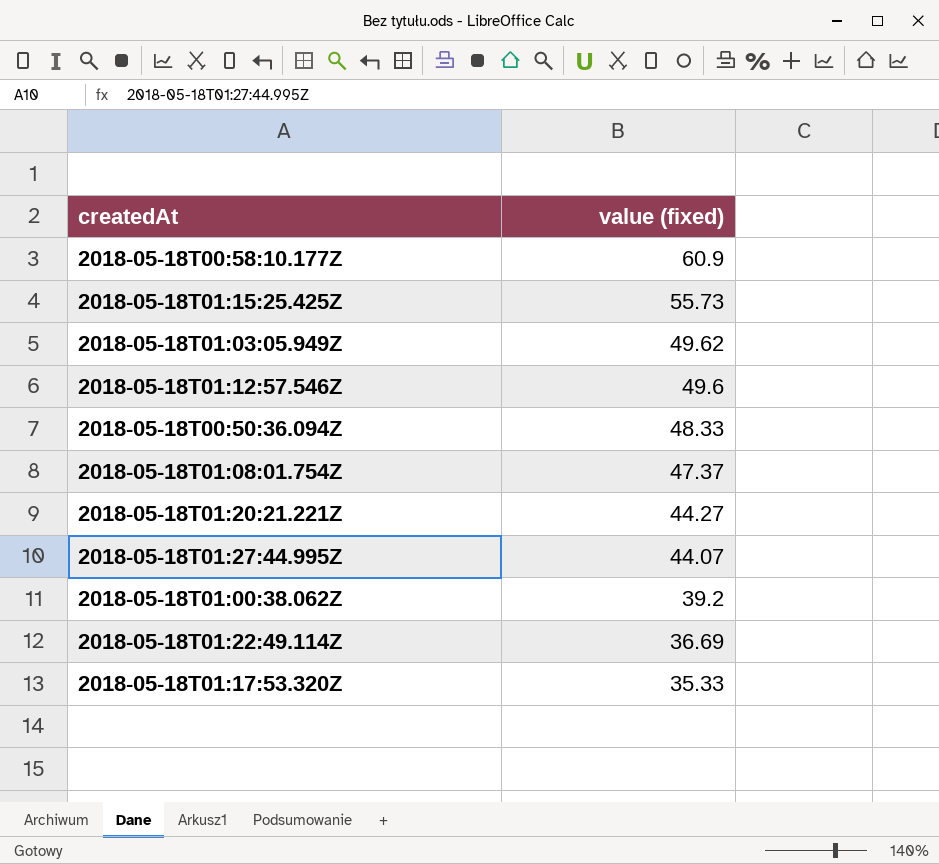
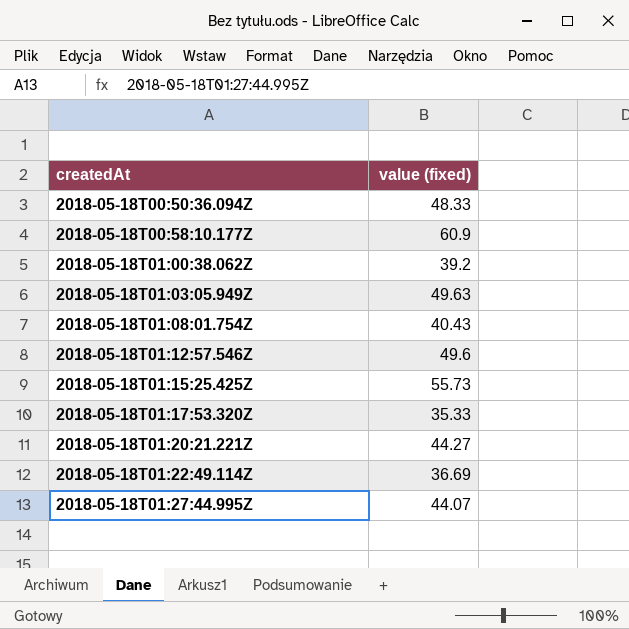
row order: value (fixed) descending -> createdAt ascending
2018-05-18T01:03:05.949Z | value (fixed): 49.62 -> 49.63
2018-05-18T01:08:01.754Z | value (fixed): 47.37 -> 40.43

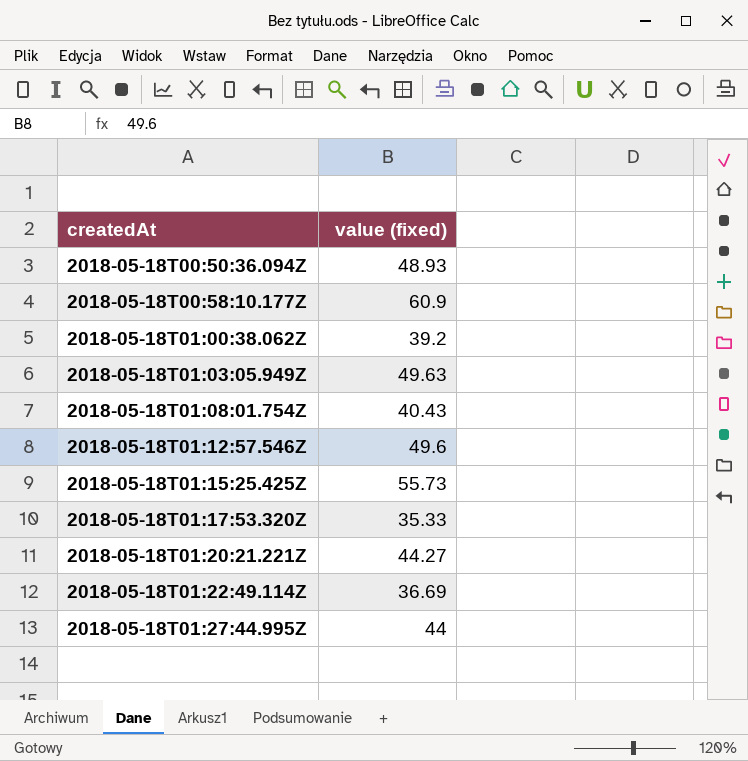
2018-05-18T00:50:36.094Z | value (fixed): 48.33 -> 48.93
2018-05-18T01:27:44.995Z | value (fixed): 44.07 -> 44

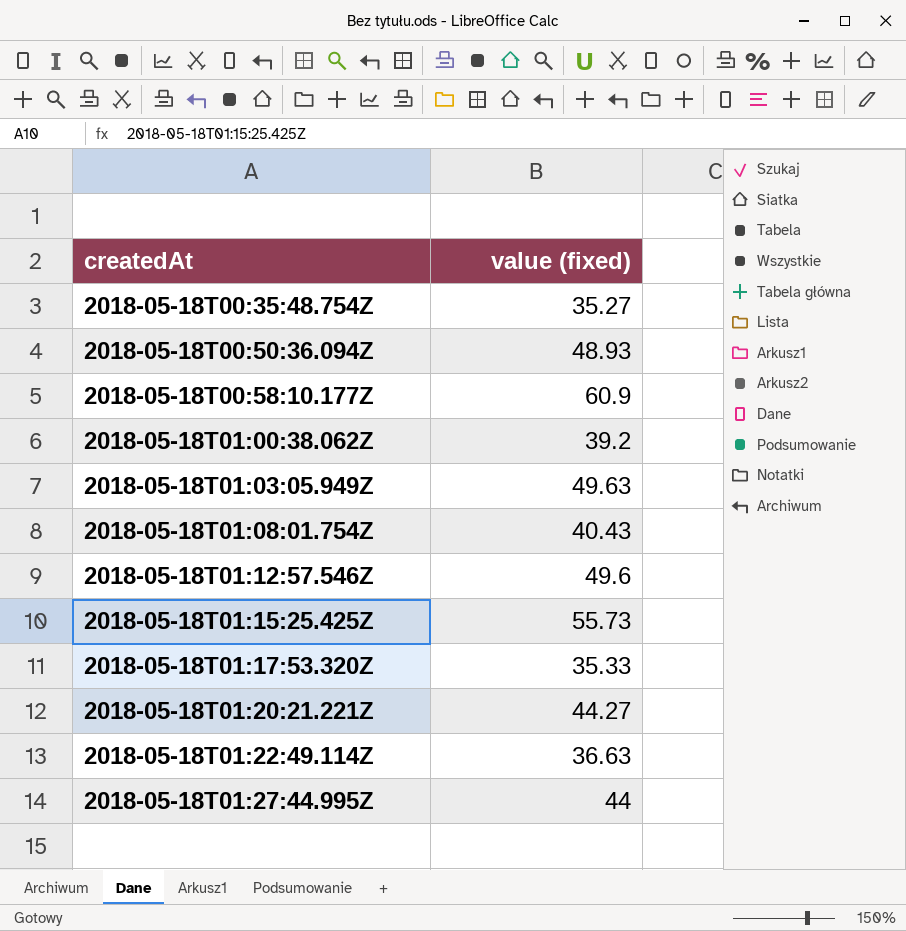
row 2018-05-18T00:35:48.754Z: none -> 35.27
2018-05-18T01:22:49.114Z | value (fixed): 36.69 -> 36.63

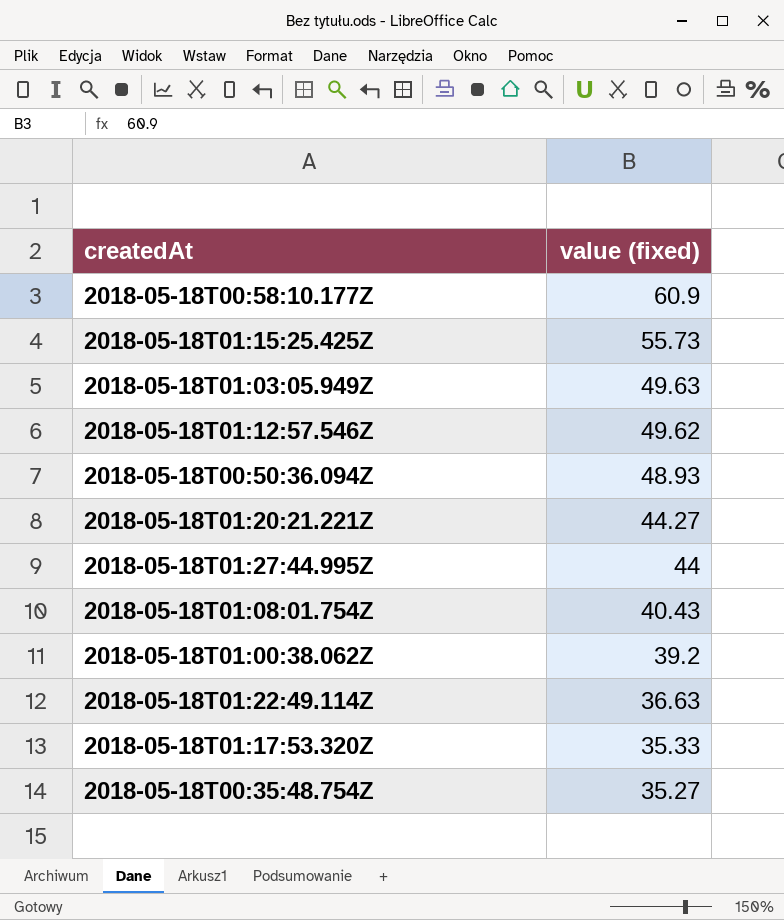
row order: createdAt ascending -> value (fixed) descending
2018-05-18T01:12:57.546Z | value (fixed): 49.6 -> 49.62

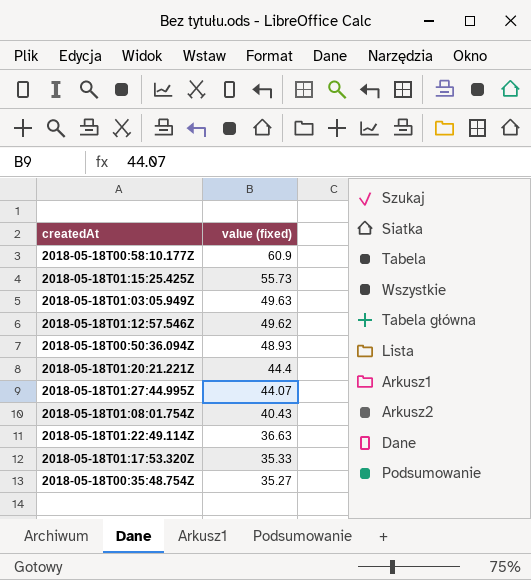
row 2018-05-18T01:00:38.062Z: 39.2 -> none
2018-05-18T01:20:21.221Z | value (fixed): 44.27 -> 44.4
2018-05-18T01:27:44.995Z | value (fixed): 44 -> 44.07

